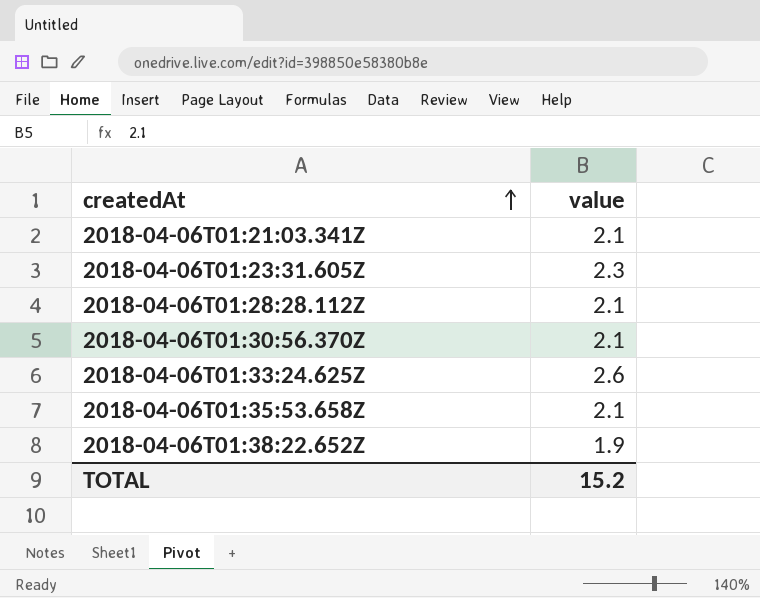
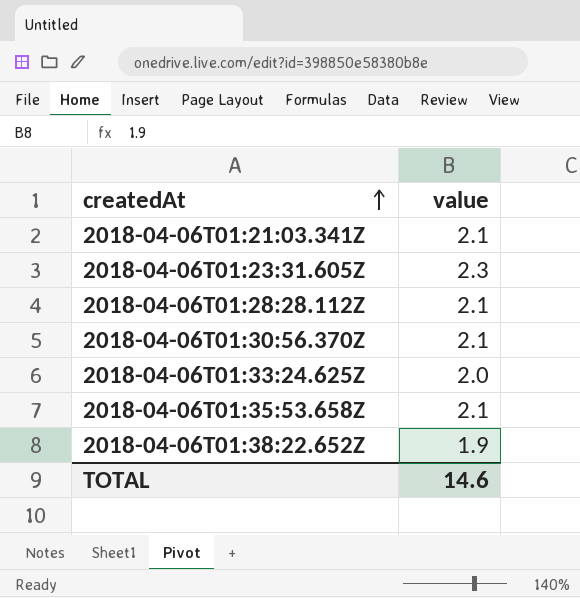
2018-04-06T01:33:24.625Z | value: 2.6 -> 2.0
TOTAL | value: 15.2 -> 14.6

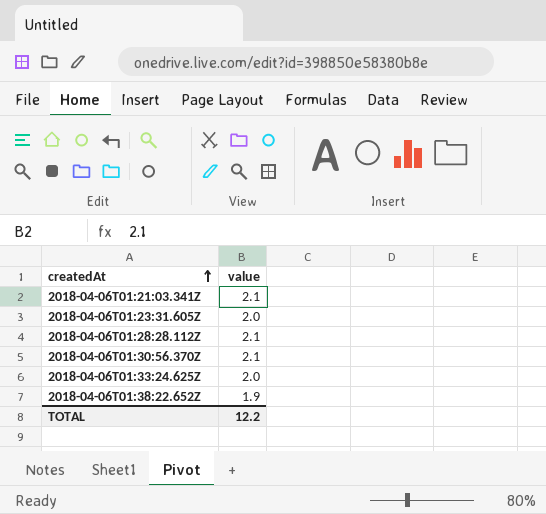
row 2018-04-06T01:35:53.658Z: 2.1 -> none
2018-04-06T01:23:31.605Z | value: 2.3 -> 2.0
TOTAL | value: 14.6 -> 12.2

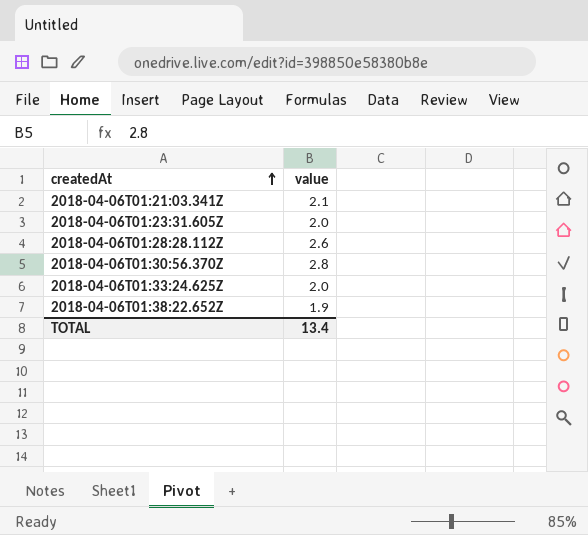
2018-04-06T01:28:28.112Z | value: 2.1 -> 2.6
2018-04-06T01:30:56.370Z | value: 2.1 -> 2.8
TOTAL | value: 12.2 -> 13.4

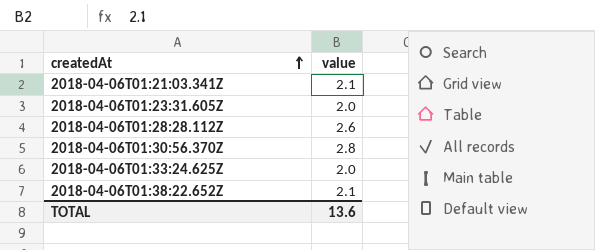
2018-04-06T01:38:22.652Z | value: 1.9 -> 2.1
TOTAL | value: 13.4 -> 13.6

